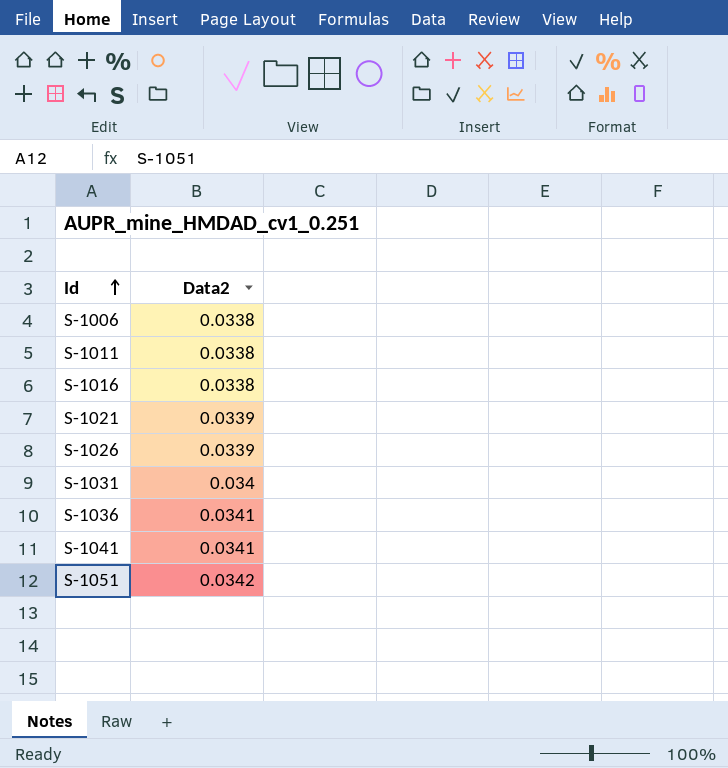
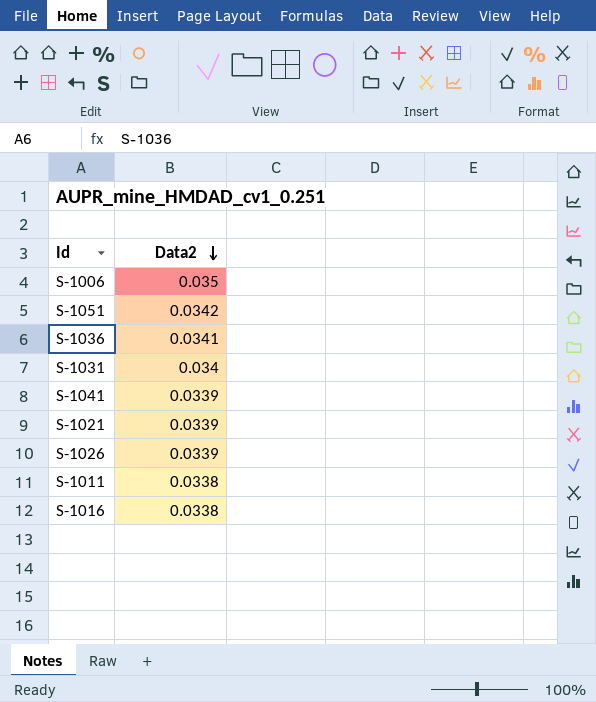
row order: Id ascending -> Data2 descending
S-1006 | Data2: 0.0338 -> 0.035
S-1041 | Data2: 0.0341 -> 0.0339

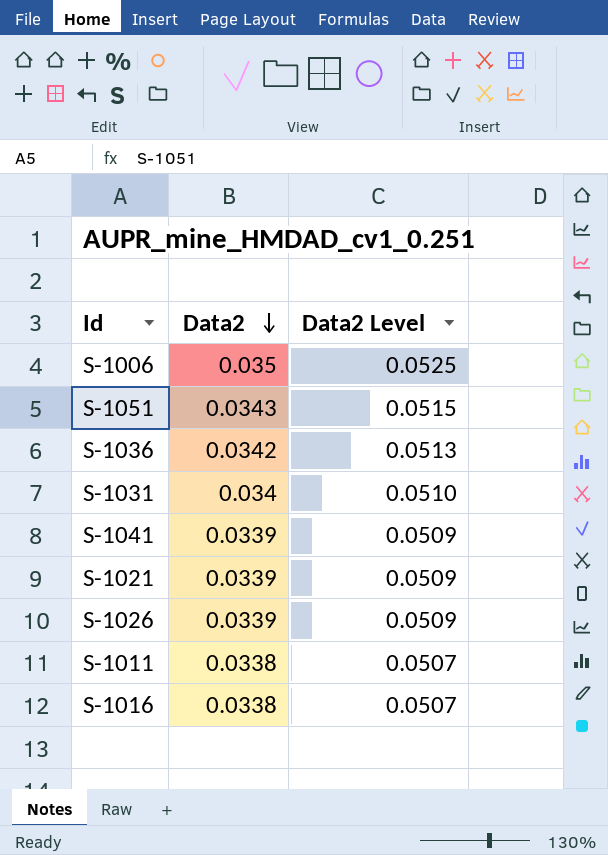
column Data2 Level | formula: none -> [Data2] * 1.5
S-1051 | Data2: 0.0342 -> 0.0343
S-1036 | Data2: 0.0341 -> 0.0342

